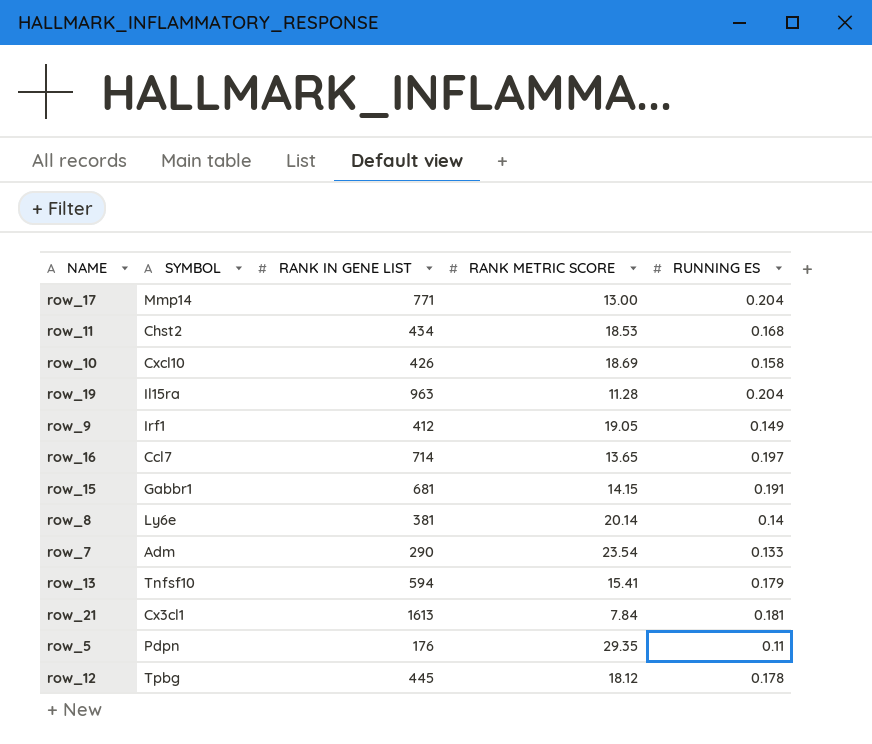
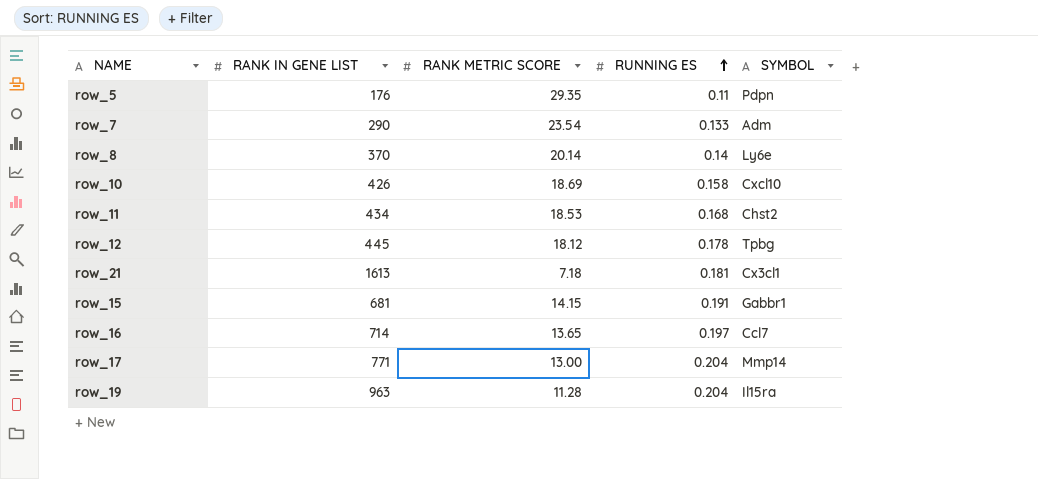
row order: none -> RUNNING ES ascending
column SYMBOL | position: 2 -> 5
row row_9: Irf1 | 412 | 19.05 | 0.149 -> none
row row_13: Tnfsf10 | 594 | 15.41 | 0.179 -> none
row_8 | RANK IN GENE LIST: 381 -> 370
row_21 | RANK METRIC SCORE: 7.84 -> 7.18

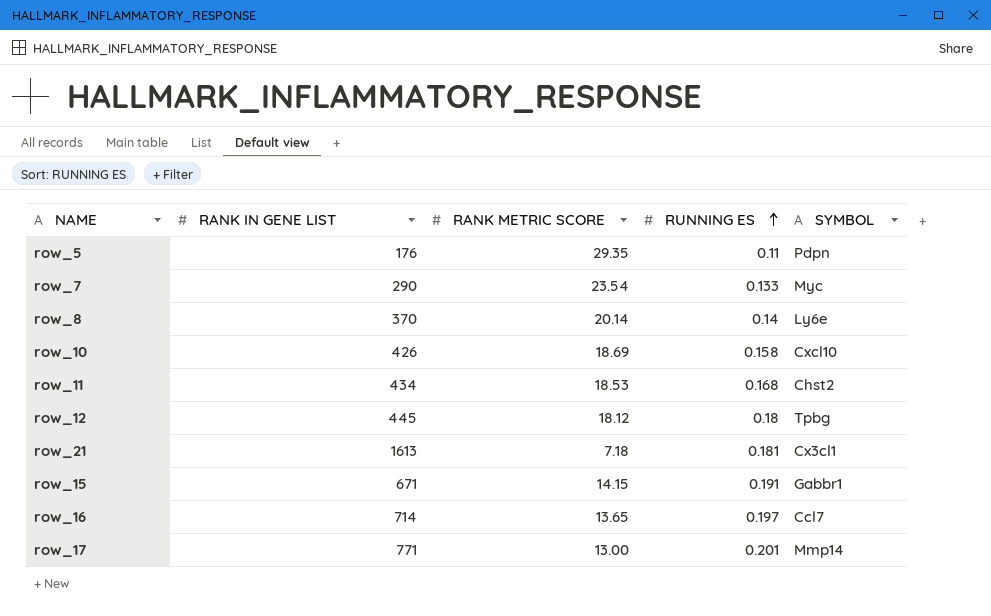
row row_19: 963 | 11.28 | 0.204 | Il15ra -> none
row_7 | SYMBOL: Adm -> Myc
row_12 | RUNNING ES: 0.178 -> 0.18
row_15 | RANK IN GENE LIST: 681 -> 671
row_17 | RUNNING ES: 0.204 -> 0.201

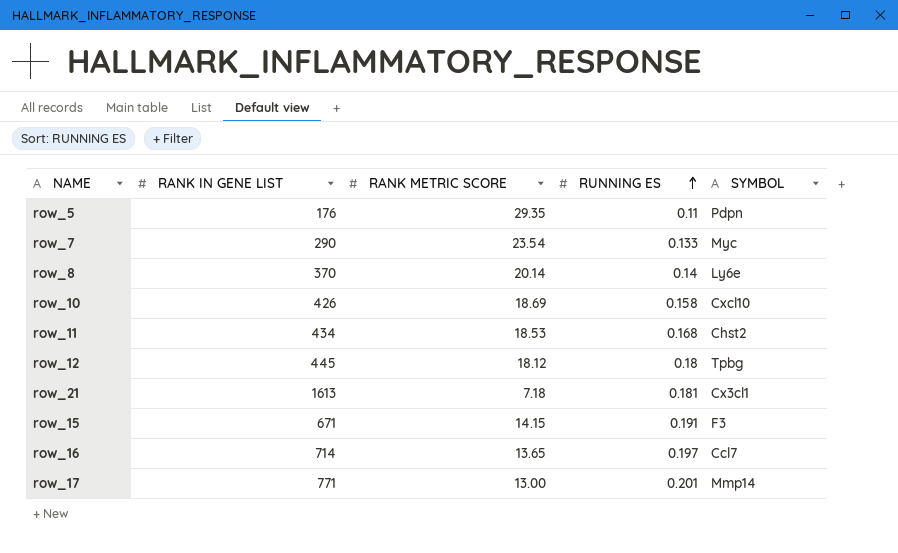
row_15 | SYMBOL: Gabbr1 -> F3

